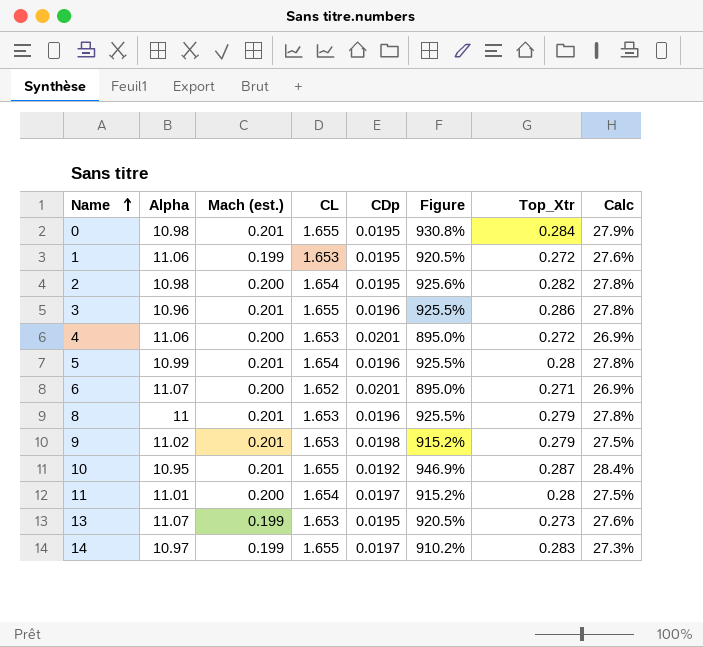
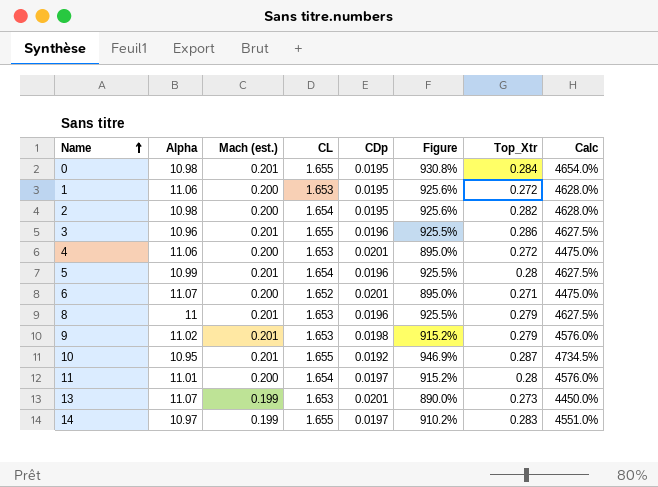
column Calc | formula: [Figure] * 0.03 -> [Figure] * 5
1 | Mach (est.): 0.199 -> 0.200
1 | Figure: 920.5% -> 925.6%
13 | CDp: 0.0195 -> 0.0201
13 | Figure: 920.5% -> 890.0%

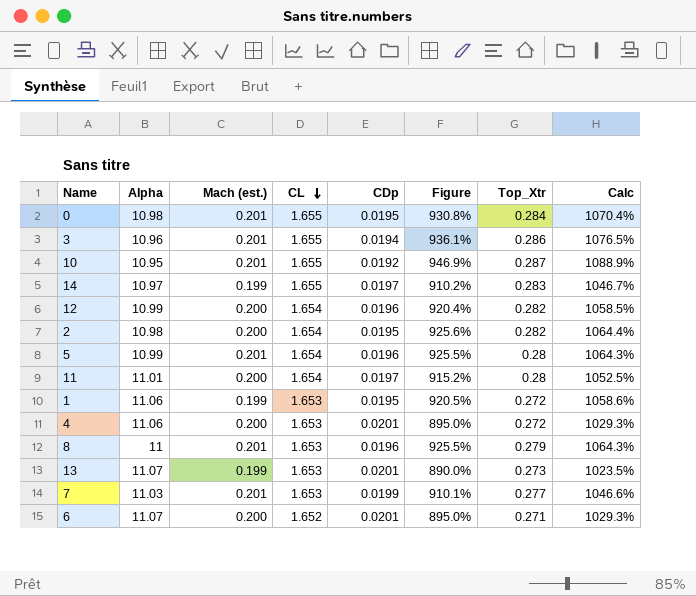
row order: Name ascending -> CL descending
column Calc | formula: [Figure] * 5 -> [Figure] * 1.15
row 9: 11.02 | 0.201 | 1.653 | 0.0198 | 915.2% | 0.279 | 4576.0% -> none
3 | CDp: 0.0196 -> 0.0194
3 | Figure: 925.5% -> 936.1%
row 12: none -> 10.99 | 0.200 | 1.654 | 0.0196 | 920.4% | 0.282 | 1058.5%
1 | Mach (est.): 0.200 -> 0.199
1 | Figure: 925.6% -> 920.5%
row 7: none -> 11.03 | 0.201 | 1.653 | 0.0199 | 910.1% | 0.277 | 1046.6%

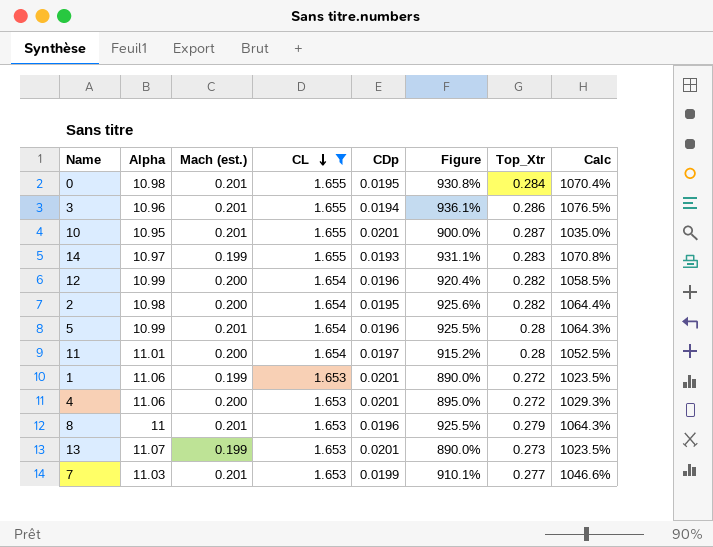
filter: none -> CL != 1.652
10 | CDp: 0.0192 -> 0.0201
10 | Figure: 946.9% -> 900.0%
10 | Calc: 1088.9% -> 1035.0%
14 | CDp: 0.0197 -> 0.0193
14 | Figure: 910.2% -> 931.1%
14 | Calc: 1046.7% -> 1070.8%
1 | CDp: 0.0195 -> 0.0201
1 | Figure: 920.5% -> 890.0%
1 | Calc: 1058.6% -> 1023.5%

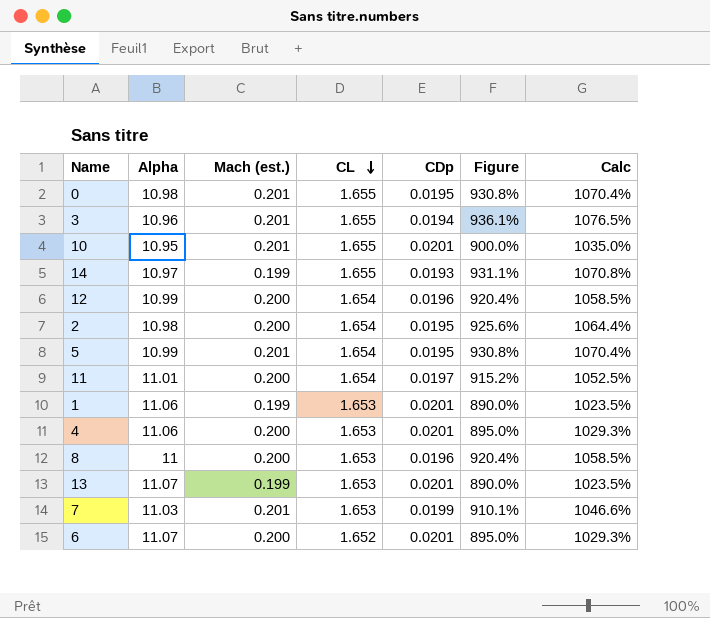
filter: CL != 1.652 -> none
column Top_Xtr | position: 7 -> none
5 | CDp: 0.0196 -> 0.0195
5 | Figure: 925.5% -> 930.8%
5 | Calc: 1064.3% -> 1070.4%
8 | Mach (est.): 0.201 -> 0.200
8 | Figure: 925.5% -> 920.4%
8 | Calc: 1064.3% -> 1058.5%

